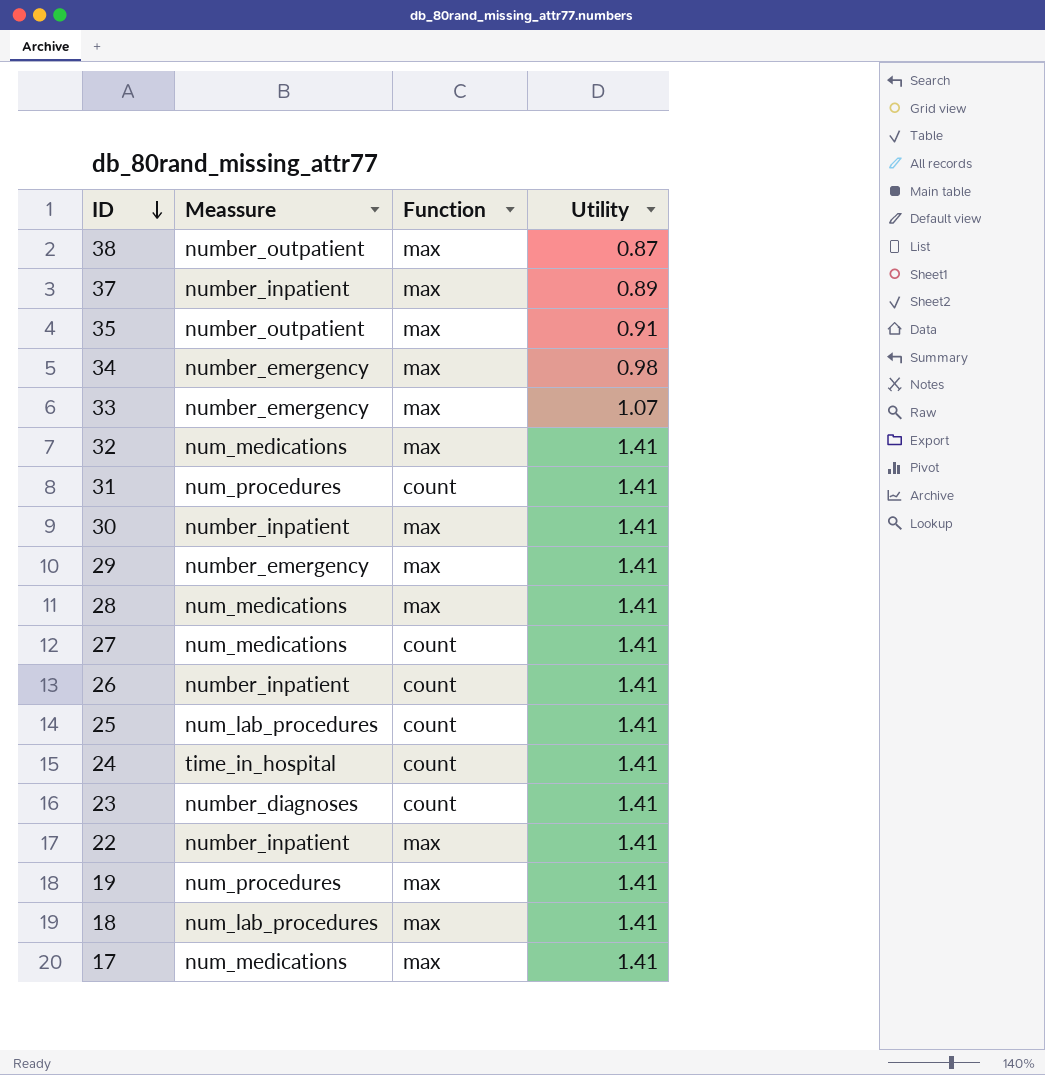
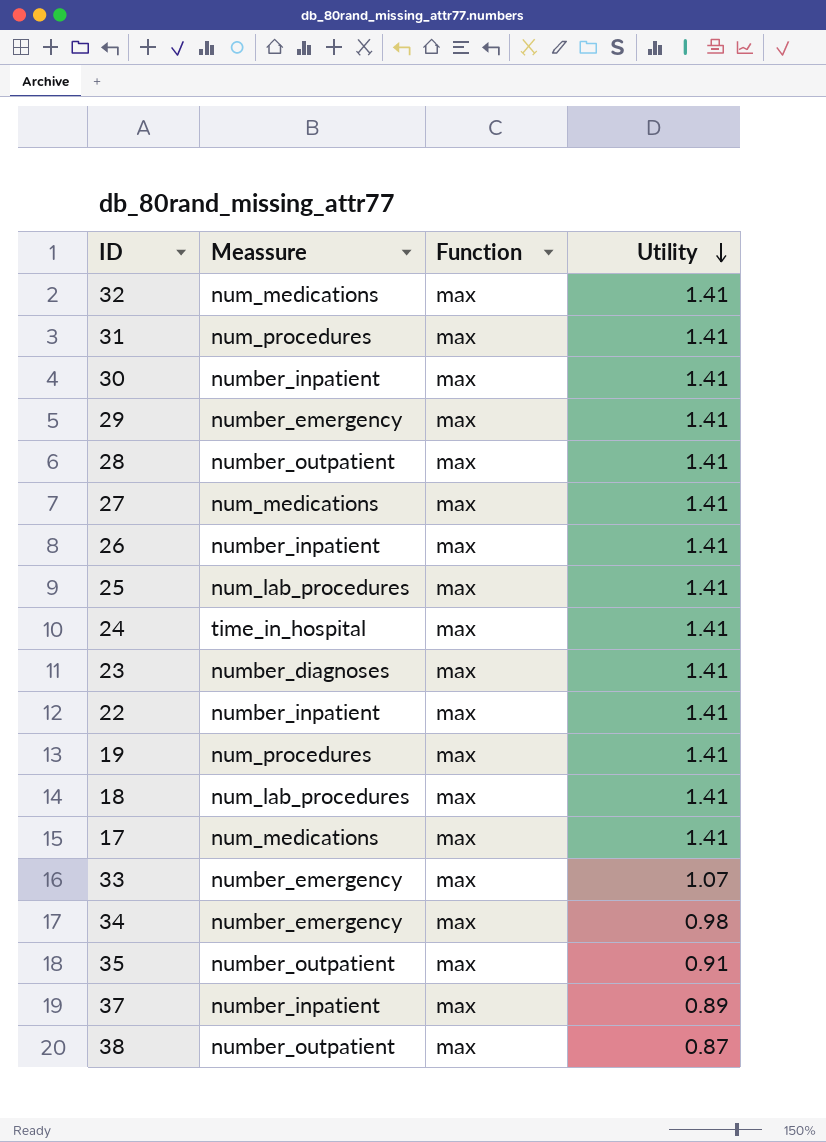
row order: ID descending -> Utility descending
31 | Function: count -> max
28 | Meassure: num_medications -> number_outpatient
27 | Function: count -> max
26 | Function: count -> max
25 | Function: count -> max
24 | Function: count -> max
23 | Function: count -> max

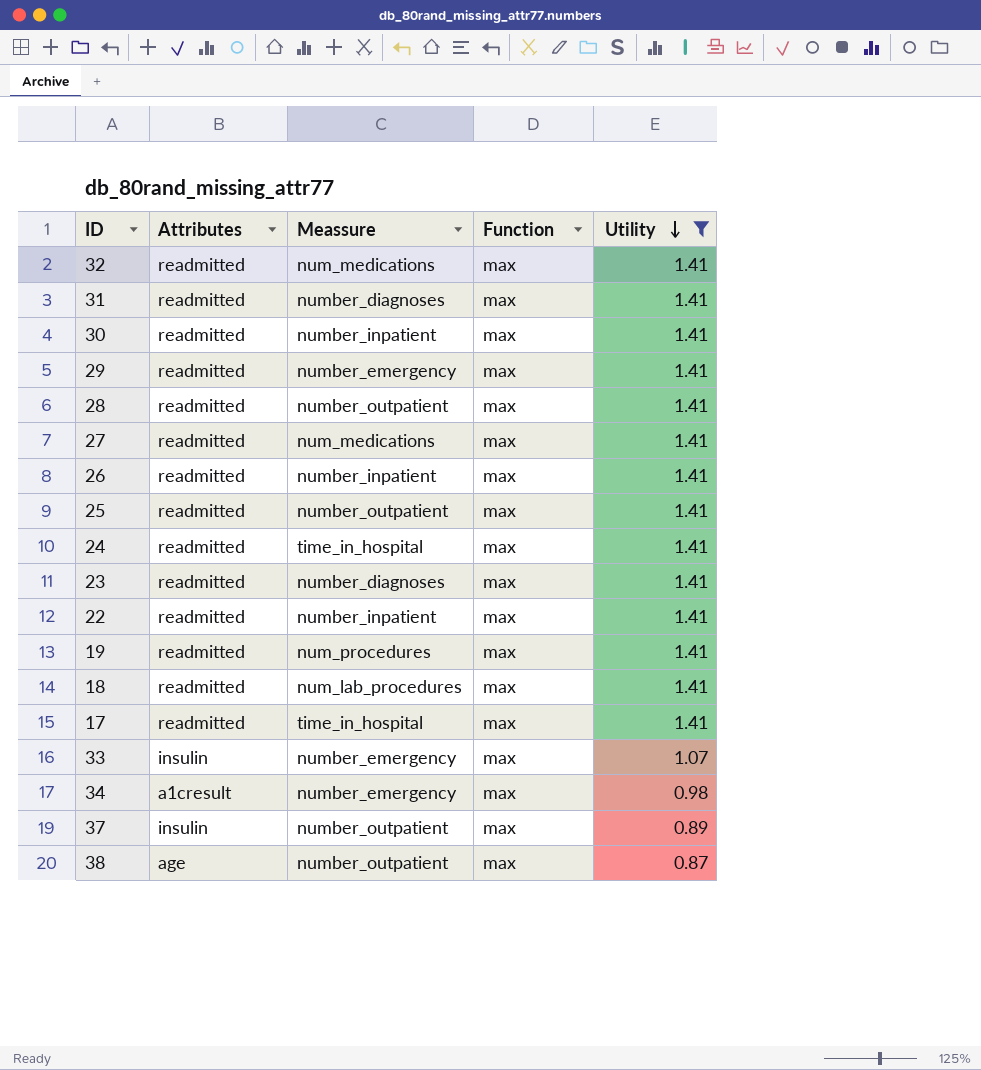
filter: none -> Utility != 0.91
column Attributes | position: none -> 2
31 | Meassure: num_procedures -> number_diagnoses
25 | Meassure: num_lab_procedures -> number_outpatient
17 | Meassure: num_medications -> time_in_hospital
37 | Meassure: number_inpatient -> number_outpatient

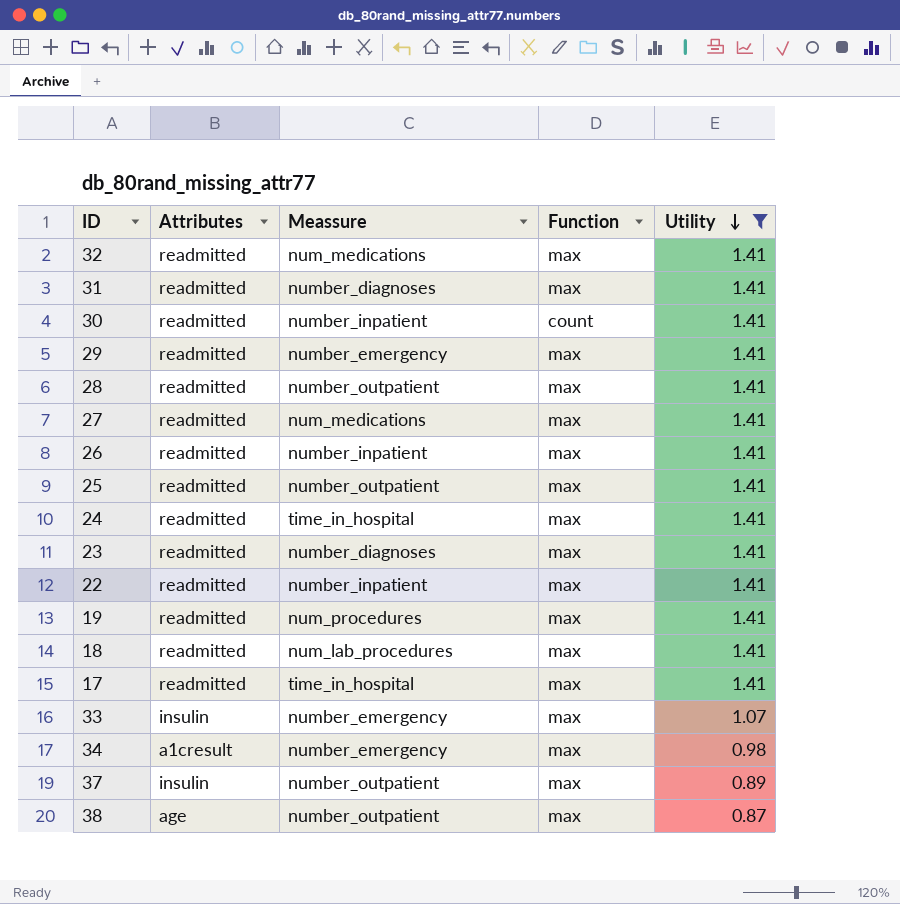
30 | Function: max -> count

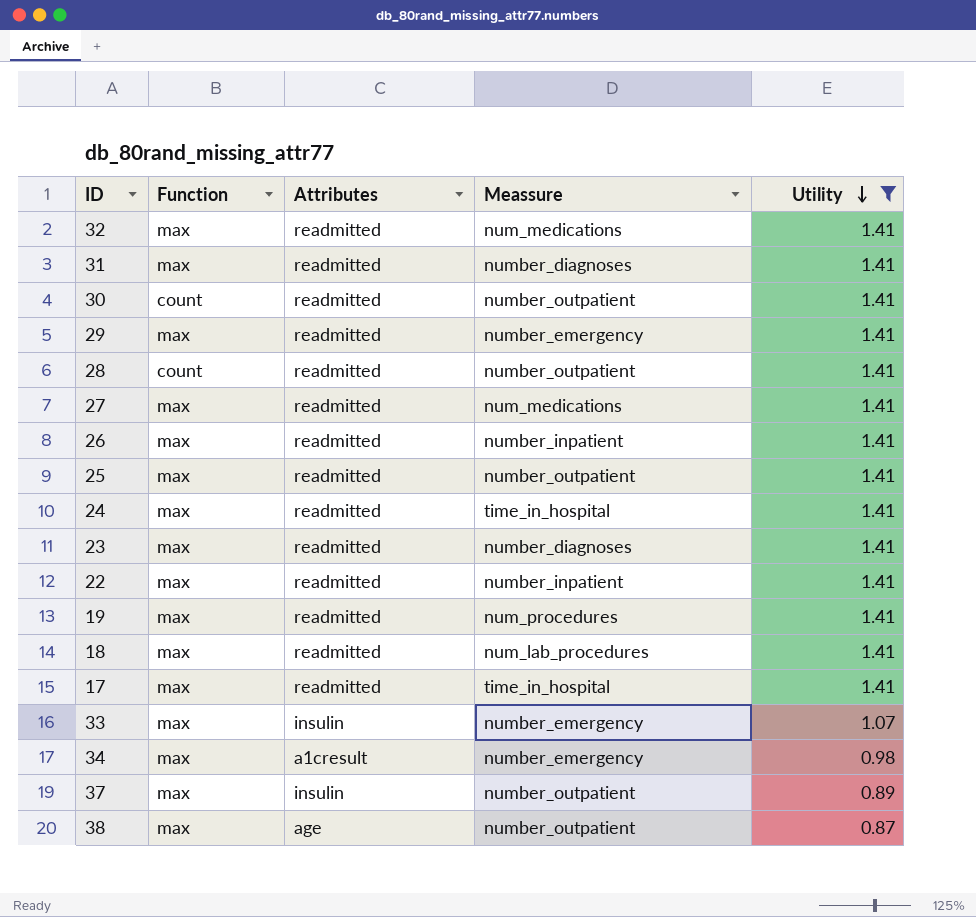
column Function | position: 4 -> 2
30 | Meassure: number_inpatient -> number_outpatient
28 | Function: max -> count

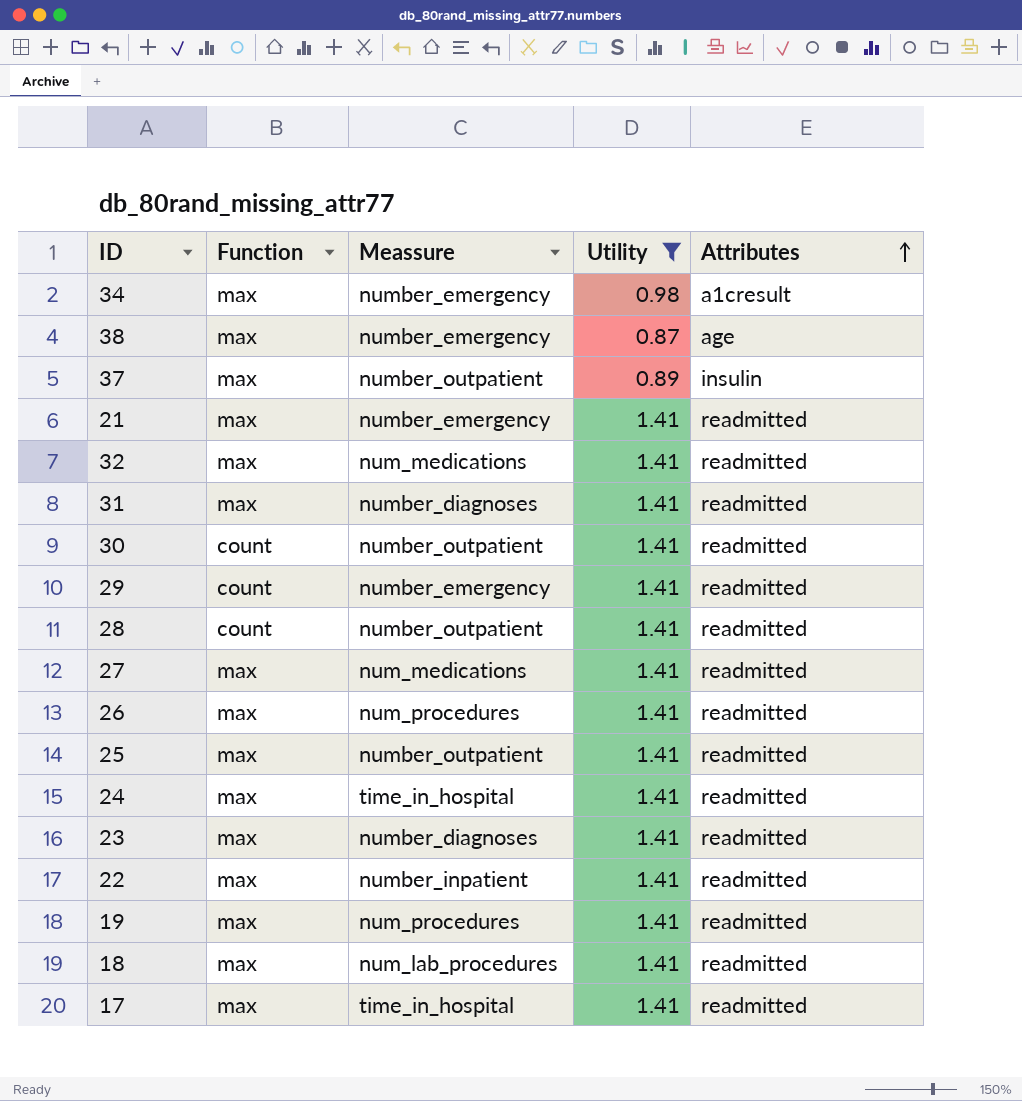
row order: Utility descending -> Attributes ascending
column Attributes | position: 3 -> 5
row 33: max | insulin | number_emergency | 1.07 -> none
38 | Meassure: number_outpatient -> number_emergency
row 21: none -> max | number_emergency | 1.41 | readmitted
29 | Function: max -> count
26 | Meassure: number_inpatient -> num_procedures

